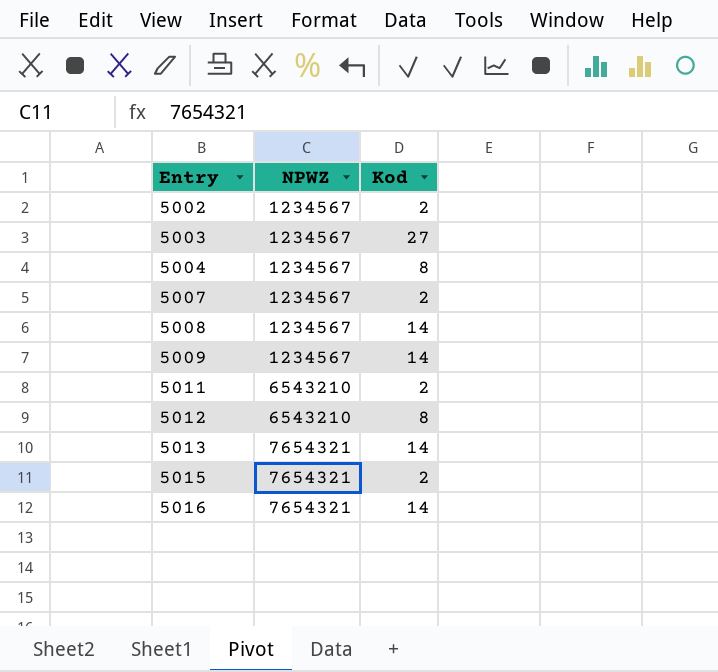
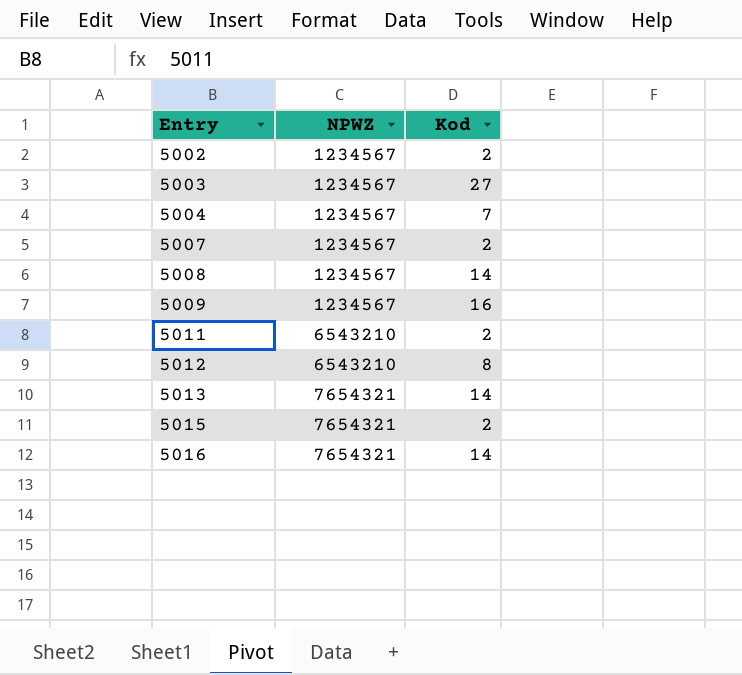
5004 | Kod: 8 -> 7
5009 | Kod: 14 -> 16

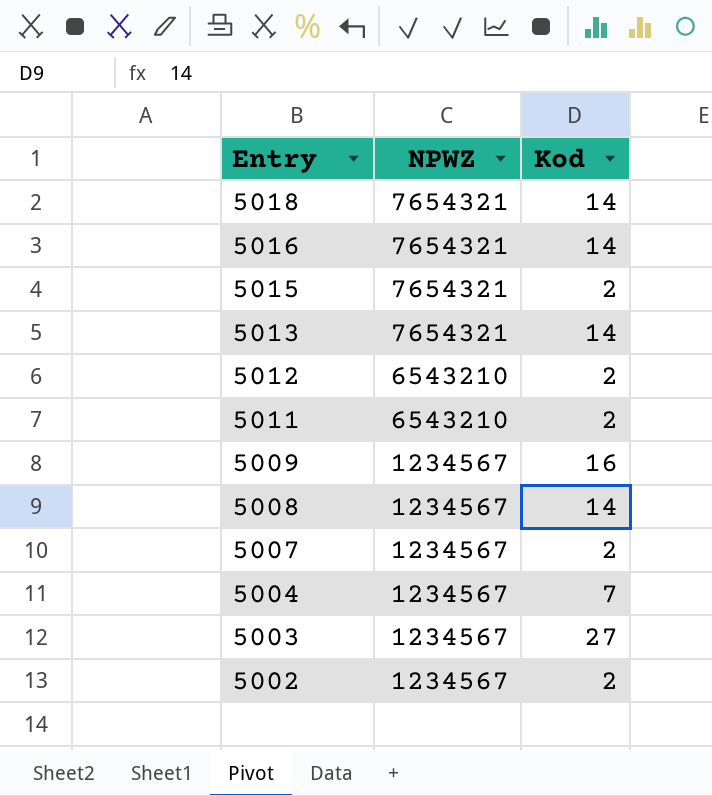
row order: Entry ascending -> Entry descending
row 5018: none -> 7654321 | 14
5012 | Kod: 8 -> 2

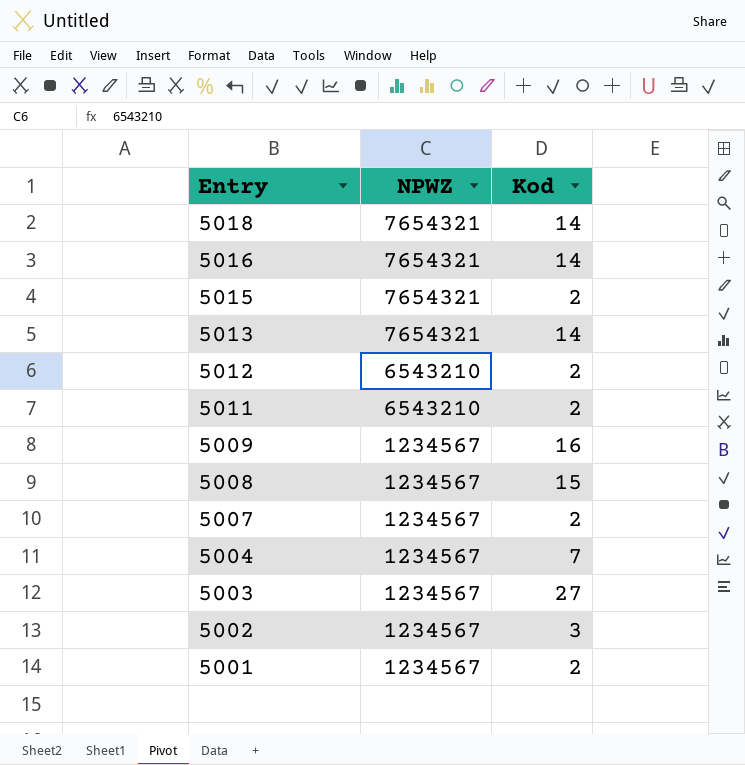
5008 | Kod: 14 -> 15
5002 | Kod: 2 -> 3
row 5001: none -> 1234567 | 2

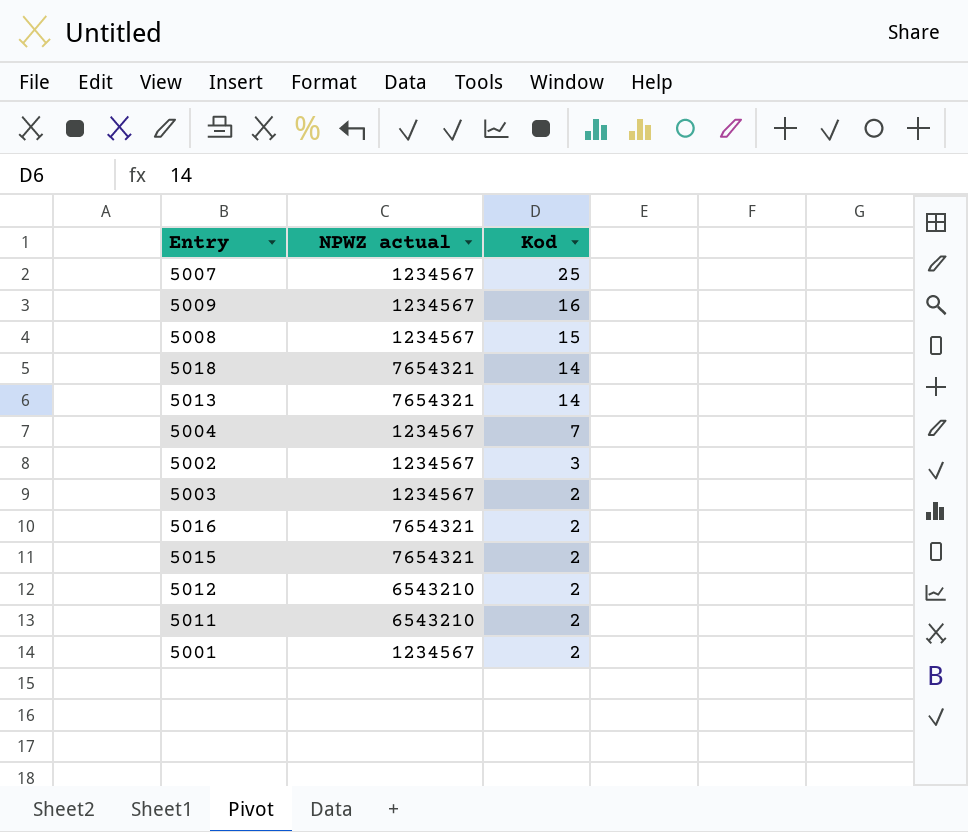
row order: Entry descending -> Kod descending
column name: NPWZ -> NPWZ actual
5007 | Kod: 2 -> 25
5003 | Kod: 27 -> 2
5016 | Kod: 14 -> 2

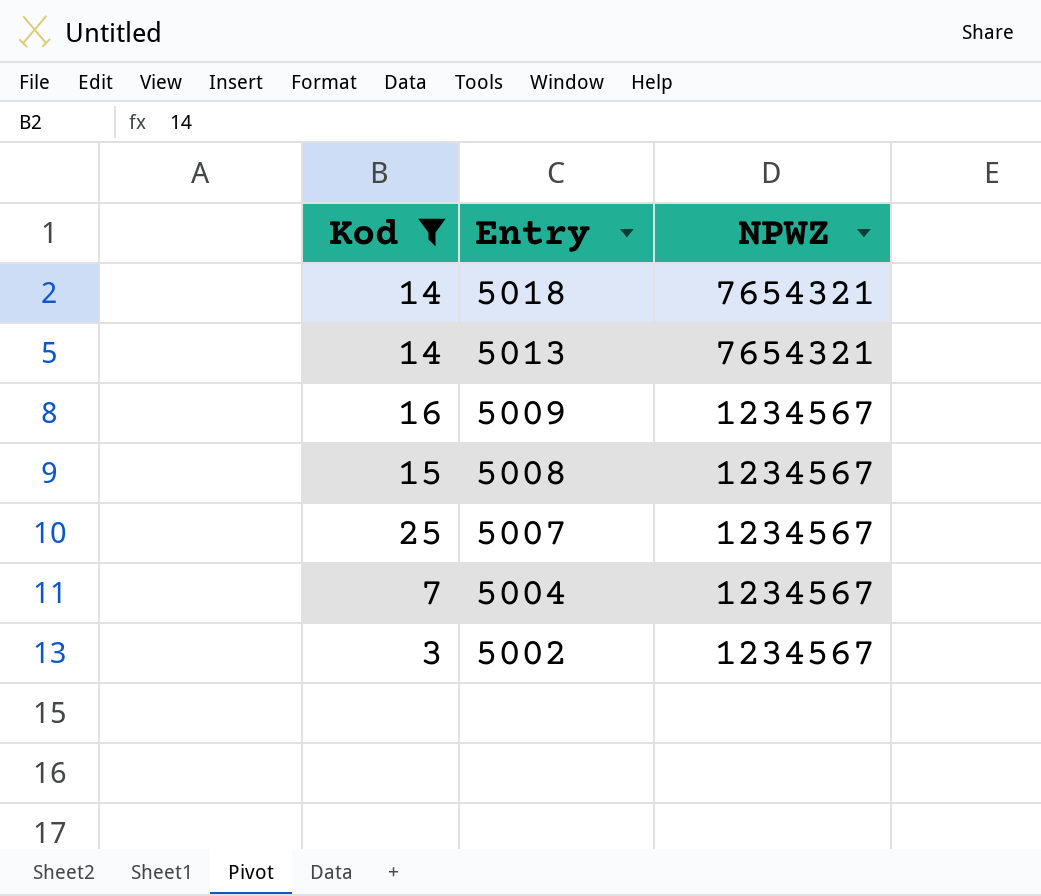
filter: none -> Kod != 2
row order: Kod descending -> Entry descending
column Kod | position: 3 -> 1
column name: NPWZ actual -> NPWZ

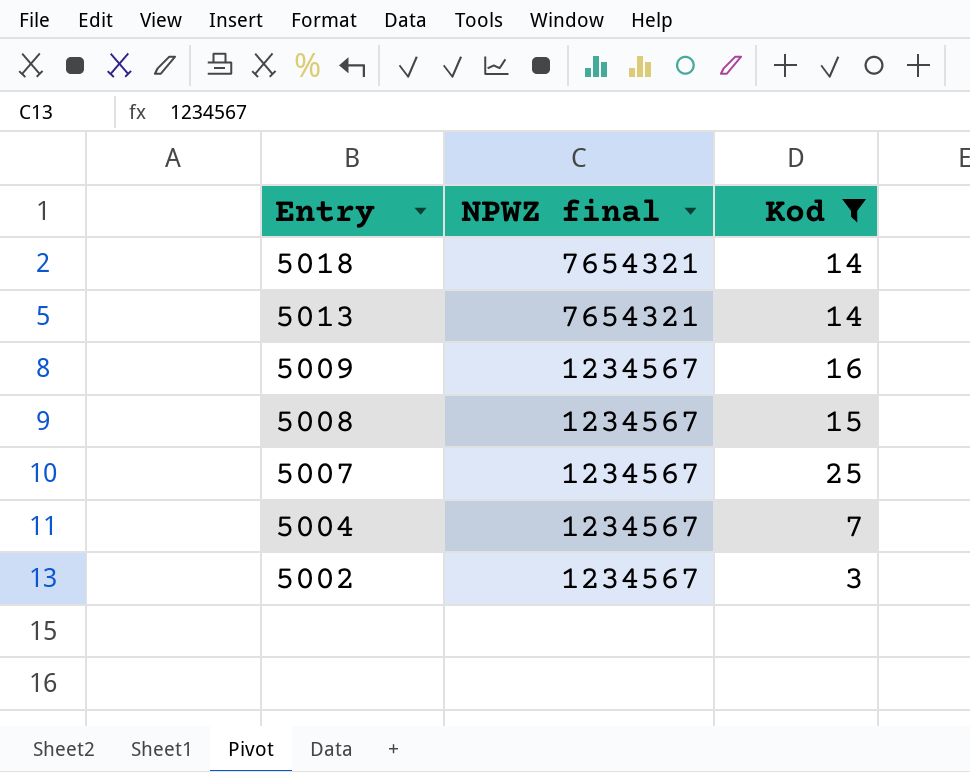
column name: NPWZ -> NPWZ final
column Kod | position: 1 -> 3

